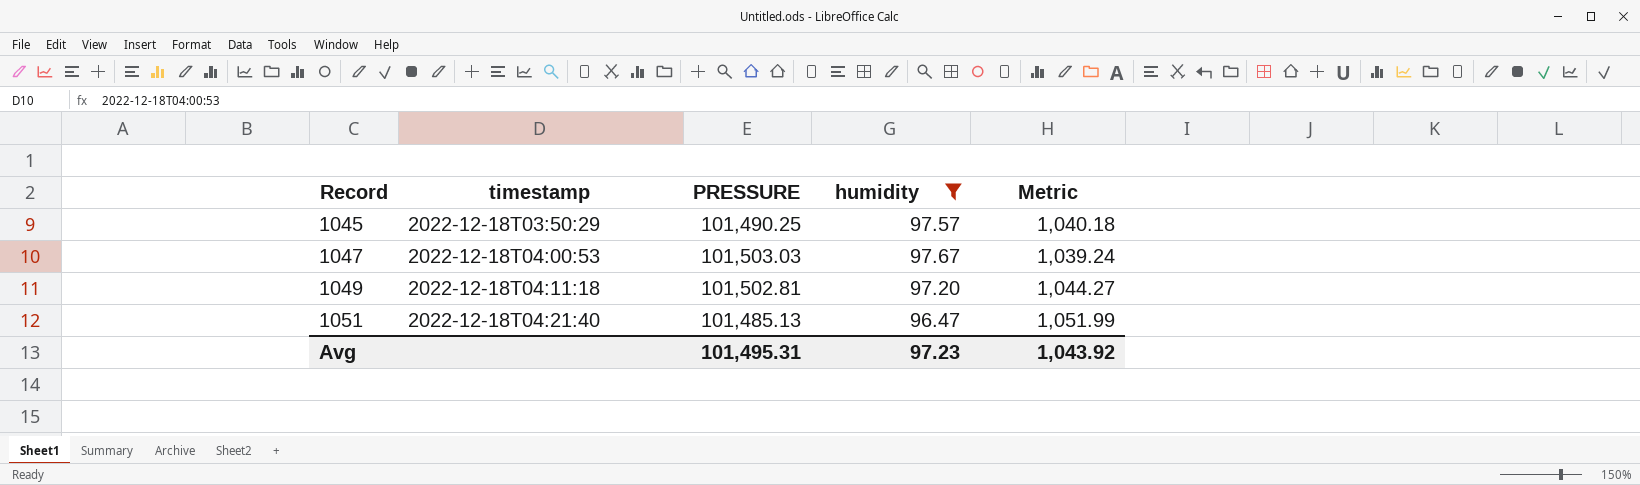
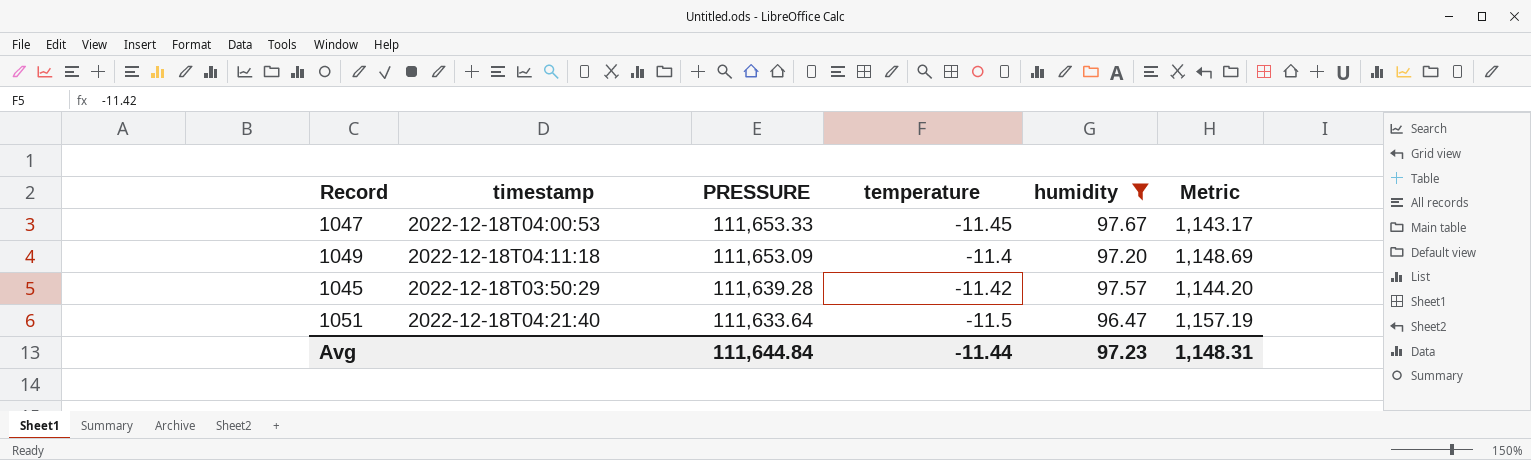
row order: Record ascending -> PRESSURE descending
column temperature | position: none -> 4
1047 | PRESSURE: 101,503.03 -> 111,653.33
1047 | Metric: 1,039.24 -> 1,143.17
1049 | PRESSURE: 101,502.81 -> 111,653.09
1049 | Metric: 1,044.27 -> 1,148.69
1045 | PRESSURE: 101,490.25 -> 111,639.28
1045 | Metric: 1,040.18 -> 1,144.20
1051 | PRESSURE: 101,485.13 -> 111,633.64
1051 | Metric: 1,051.99 -> 1,157.19
Avg | PRESSURE: 101,495.31 -> 111,644.84
Avg | Metric: 1,043.92 -> 1,148.31

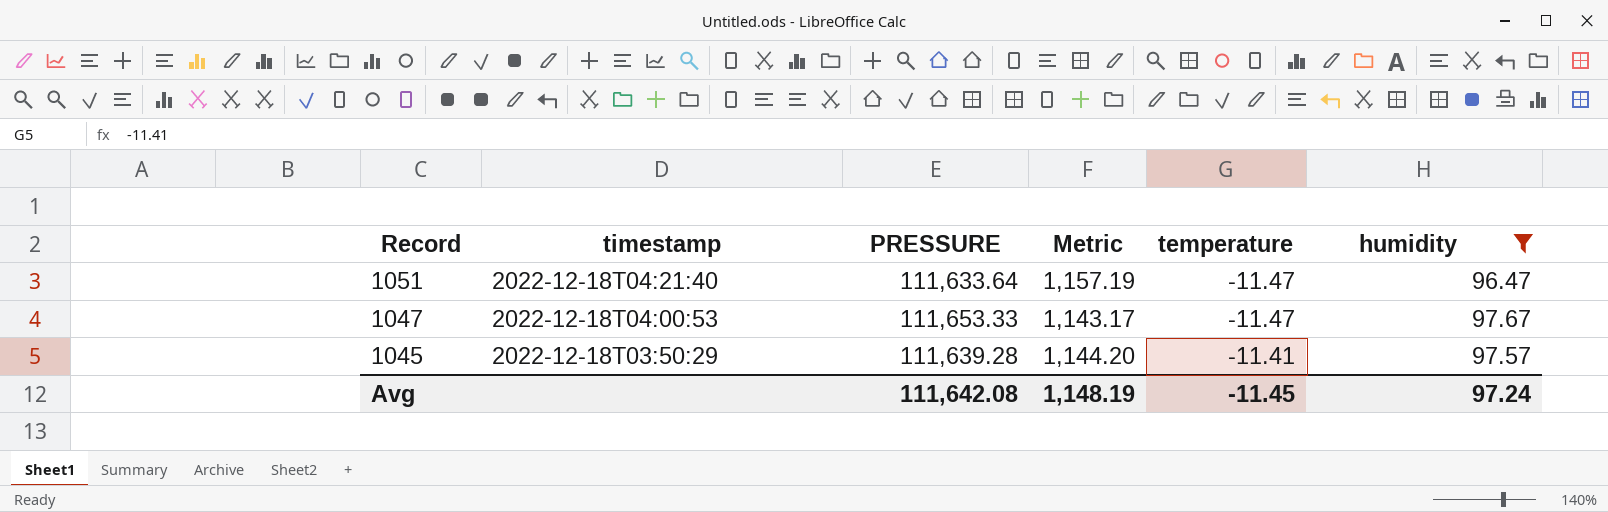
row order: PRESSURE descending -> Record descending
column Metric | position: 6 -> 4
row 1049: 2022-12-18T04:11:18 | 111,653.09 | -11.4 | 97.20 | 1,148.69 -> none
1051 | temperature: -11.5 -> -11.47
1047 | temperature: -11.45 -> -11.47
1045 | temperature: -11.42 -> -11.41
Avg | PRESSURE: 111,644.84 -> 111,642.08
Avg | Metric: 1,148.31 -> 1,148.19
Avg | temperature: -11.44 -> -11.45
Avg | humidity: 97.23 -> 97.24

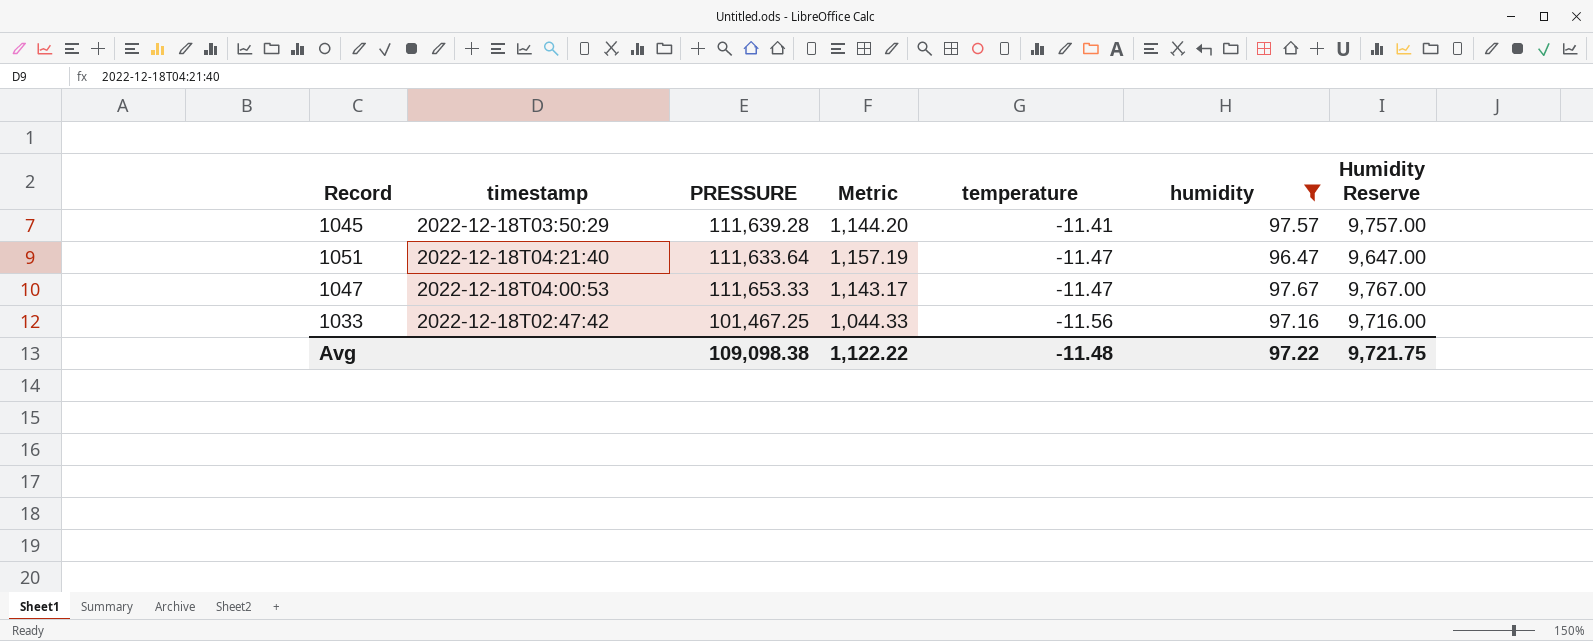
row order: Record descending -> temperature descending
column Humidity Reserve | formula: none -> [humidity] * 100
row 1033: none -> 2022-12-18T02:47:42 | 101,467.25 | 1,044.33 | -11.56 | 97.16 | 9,716.00
Avg | PRESSURE: 111,642.08 -> 109,098.38
Avg | Metric: 1,148.19 -> 1,122.22
Avg | temperature: -11.45 -> -11.48
Avg | humidity: 97.24 -> 97.22

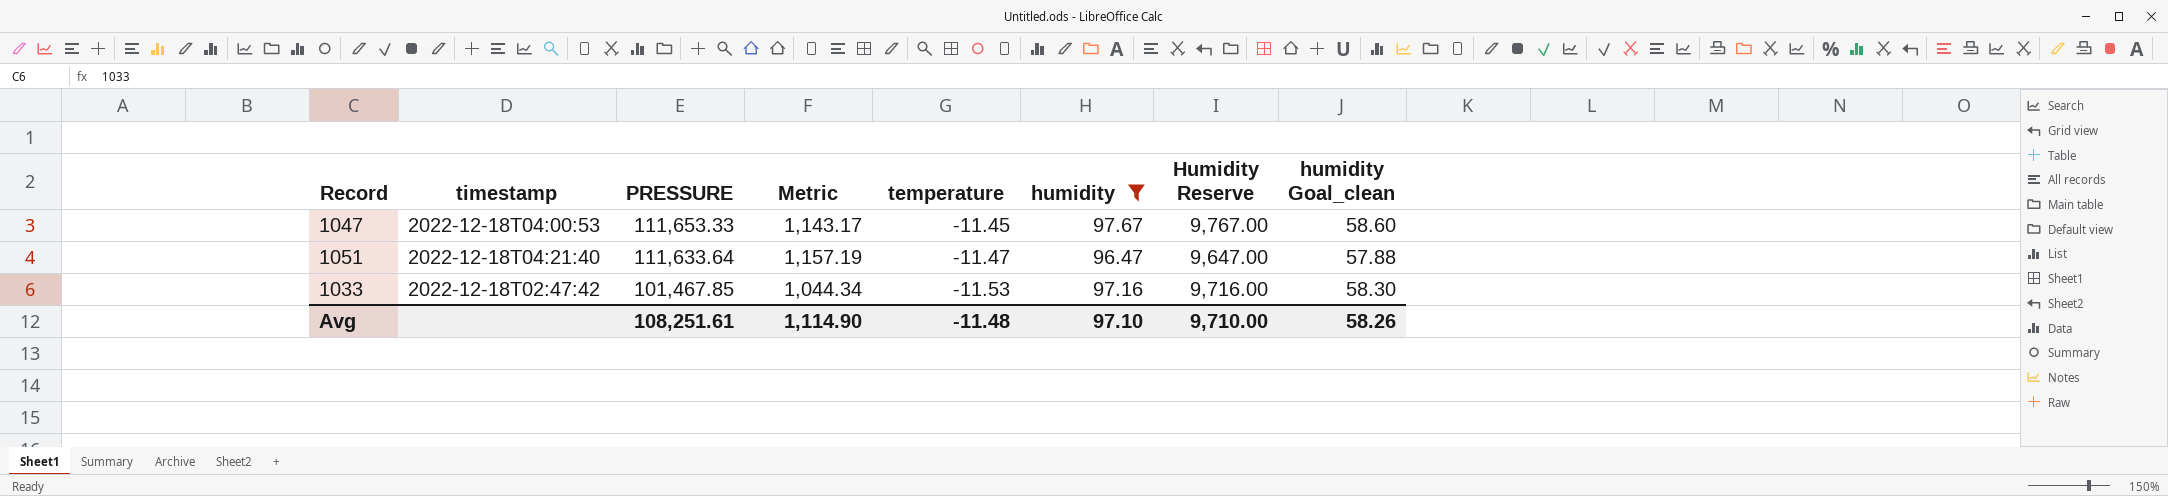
row order: temperature descending -> PRESSURE descending
column humidity Goal_clean | formula: none -> [humidity] * 0.6
row 1045: 2022-12-18T03:50:29 | 111,639.28 | 1,144.20 | -11.41 | 97.57 | 9,757.00 -> none
1047 | temperature: -11.47 -> -11.45
1033 | PRESSURE: 101,467.25 -> 101,467.85
1033 | Metric: 1,044.33 -> 1,044.34
1033 | temperature: -11.56 -> -11.53
Avg | PRESSURE: 109,098.38 -> 108,251.61
Avg | Metric: 1,122.22 -> 1,114.90
Avg | humidity: 97.22 -> 97.10
Avg | Humidity Reserve: 9,721.75 -> 9,710.00

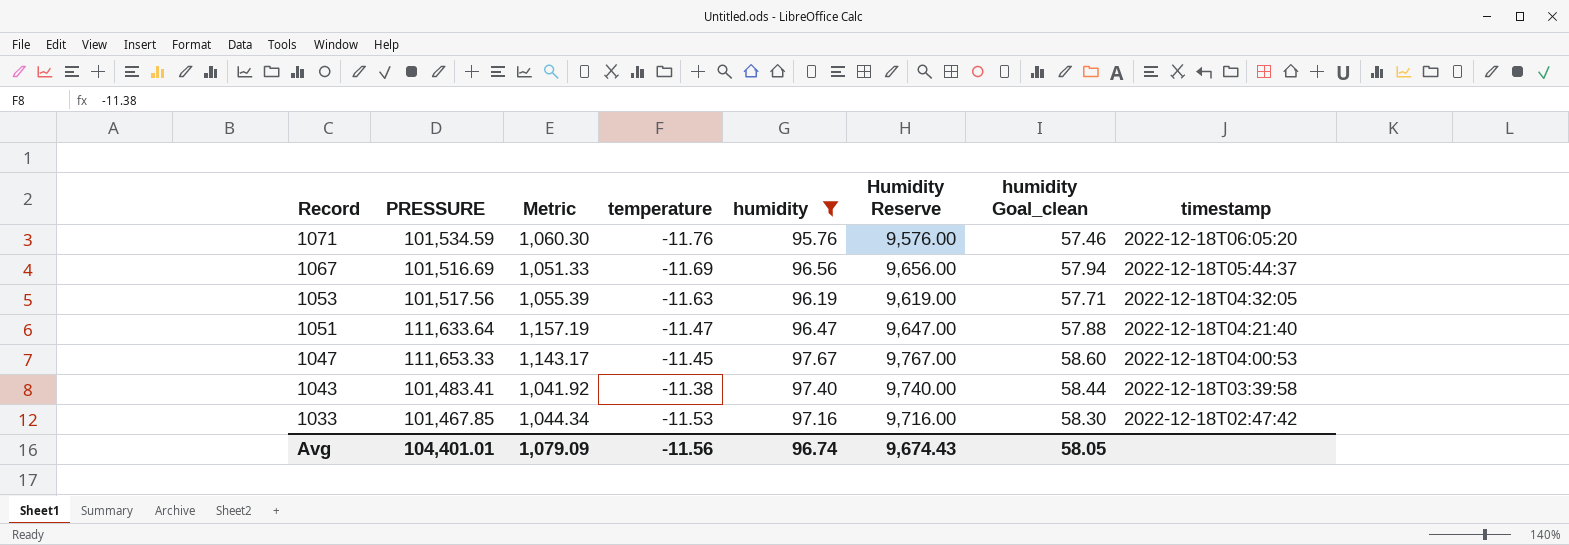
row order: PRESSURE descending -> Record descending
column timestamp | position: 2 -> 8
row 1071: none -> 101,534.59 | 1,060.30 | -11.76 | 95.76 | 9,576.00 | 57.46 | 2022-12-18T06:05:20
row 1067: none -> 101,516.69 | 1,051.33 | -11.69 | 96.56 | 9,656.00 | 57.94 | 2022-12-18T05:44:37
row 1053: none -> 101,517.56 | 1,055.39 | -11.63 | 96.19 | 9,619.00 | 57.71 | 2022-12-18T04:32:05
row 1043: none -> 101,483.41 | 1,041.92 | -11.38 | 97.40 | 9,740.00 | 58.44 | 2022-12-18T03:39:58
Avg | PRESSURE: 108,251.61 -> 104,401.01
Avg | Metric: 1,114.90 -> 1,079.09
Avg | temperature: -11.48 -> -11.56
Avg | humidity: 97.10 -> 96.74
Avg | Humidity Reserve: 9,710.00 -> 9,674.43
Avg | humidity Goal_clean: 58.26 -> 58.05

